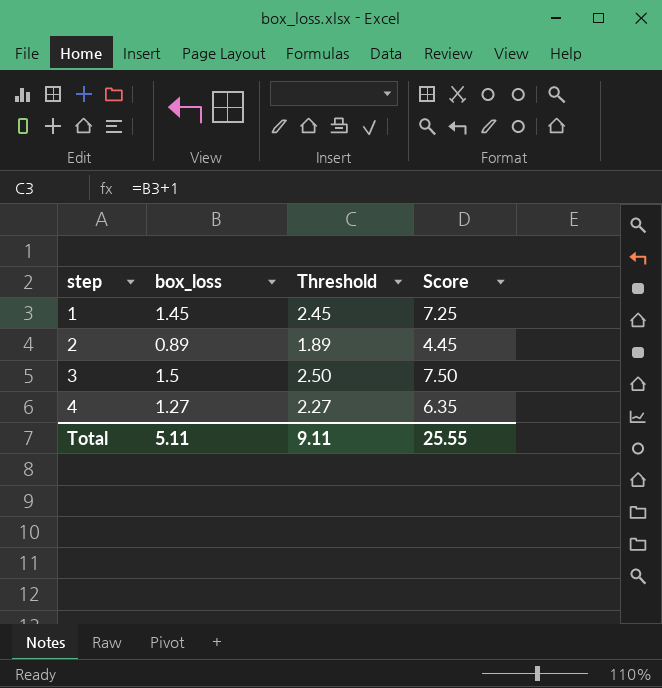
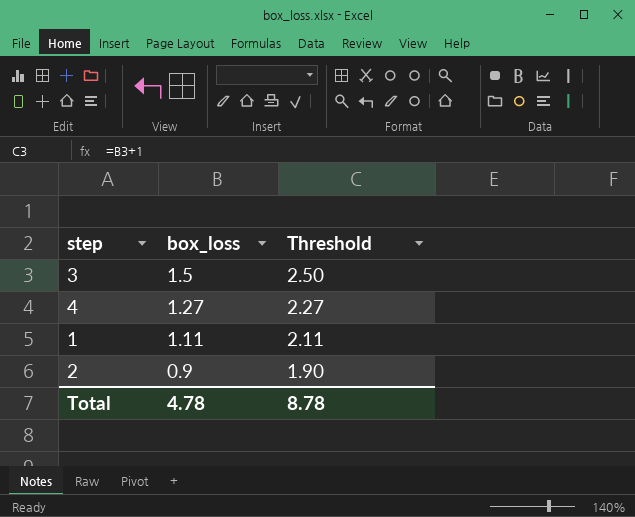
row order: step ascending -> box_loss descending
column Score | formula: [box_loss] * 5 -> none
1 | box_loss: 1.45 -> 1.11
1 | Threshold: 2.45 -> 2.11
2 | box_loss: 0.89 -> 0.9
2 | Threshold: 1.89 -> 1.90
Total | box_loss: 5.11 -> 4.78
Total | Threshold: 9.11 -> 8.78

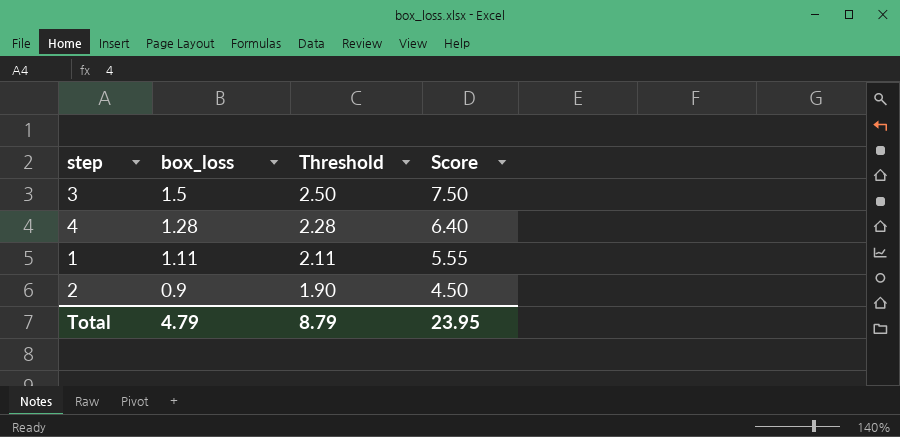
column Score | formula: none -> [box_loss] * 5
4 | box_loss: 1.27 -> 1.28
4 | Threshold: 2.27 -> 2.28
Total | box_loss: 4.78 -> 4.79
Total | Threshold: 8.78 -> 8.79

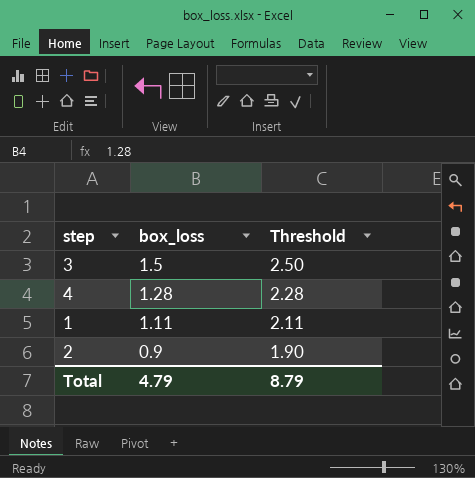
column Score | formula: [box_loss] * 5 -> none

